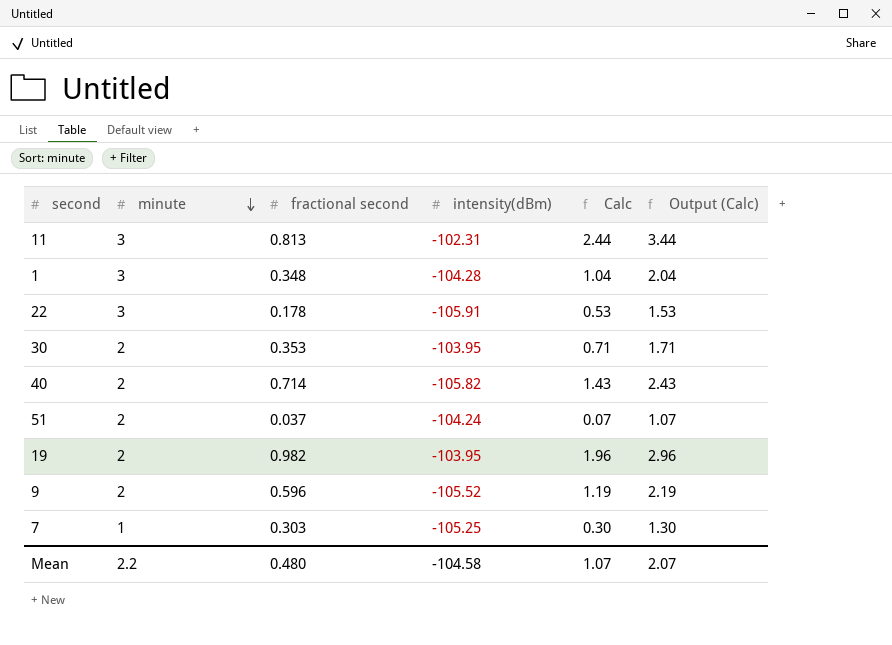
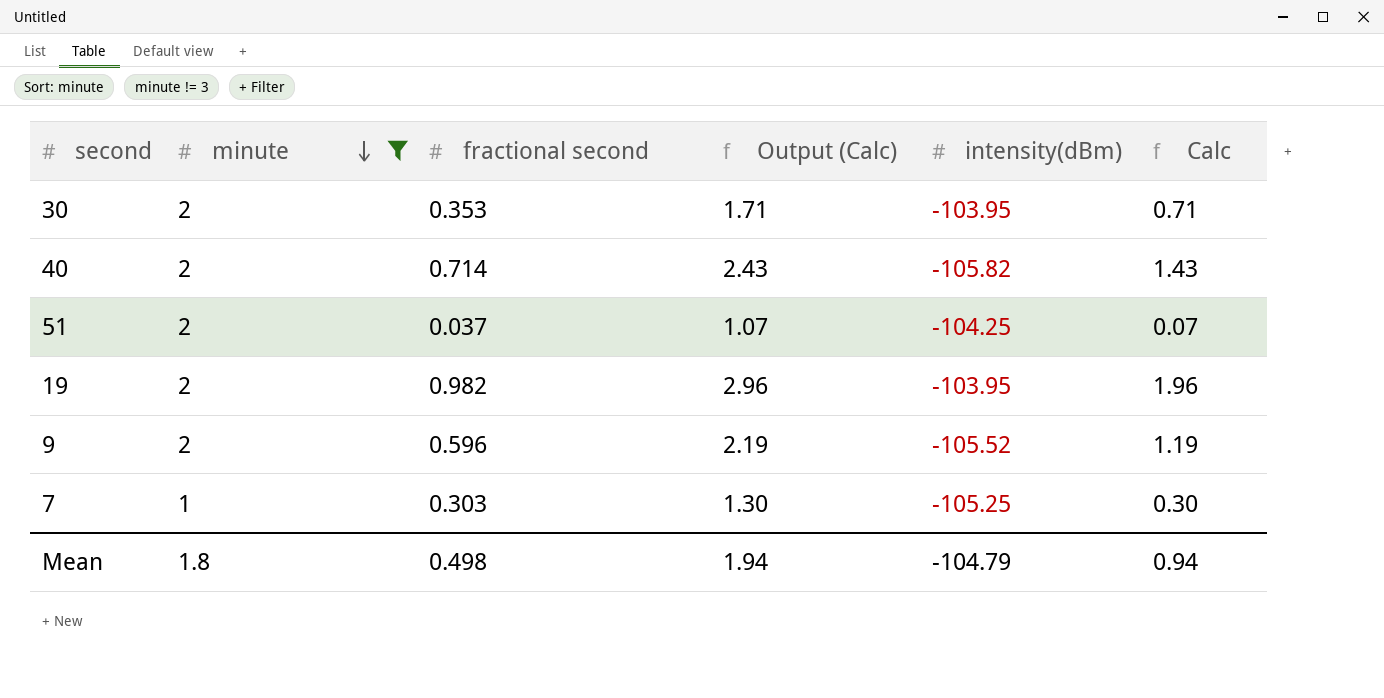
filter: none -> minute != 3
column Output (Calc) | position: 6 -> 4
51 | intensity(dBm): -104.24 -> -104.25
Mean | minute: 2.2 -> 1.8
Mean | fractional second: 0.480 -> 0.498
Mean | Output (Calc): 2.07 -> 1.94
Mean | intensity(dBm): -104.58 -> -104.79
Mean | Calc: 1.07 -> 0.94

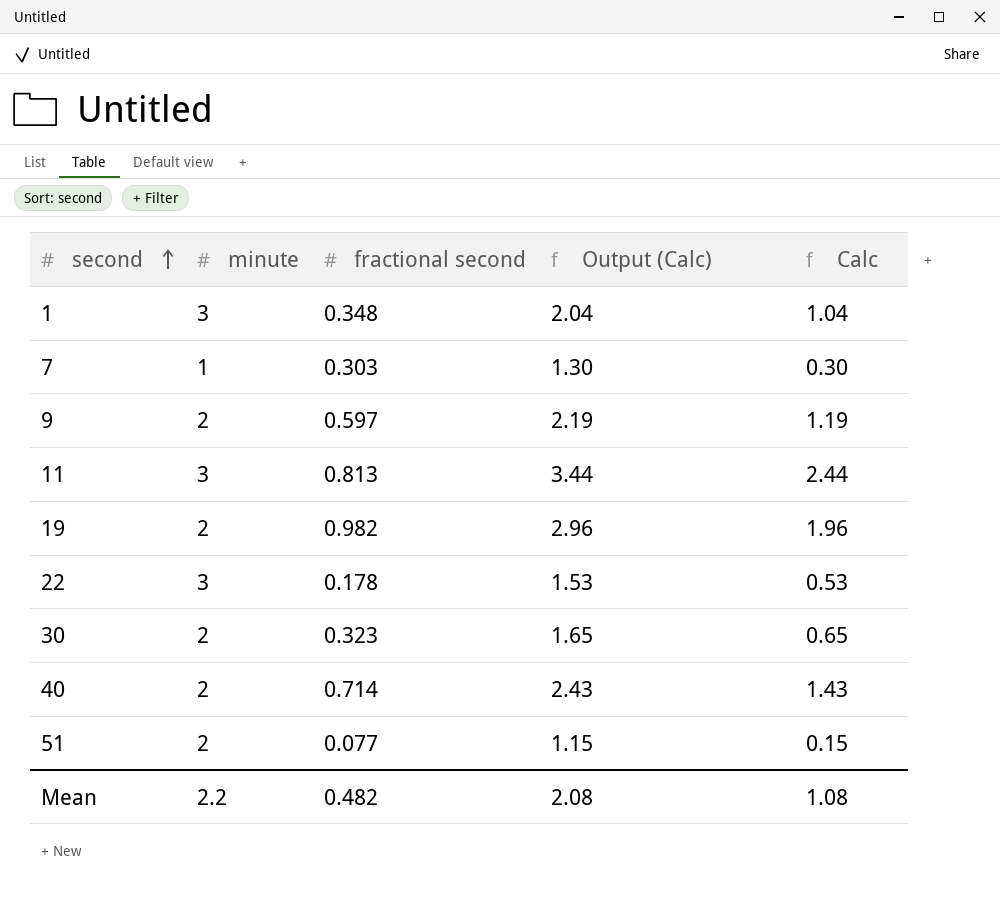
filter: minute != 3 -> none
row order: minute descending -> second ascending
column intensity(dBm) | position: 5 -> none
9 | fractional second: 0.596 -> 0.597
30 | fractional second: 0.353 -> 0.323
30 | Output (Calc): 1.71 -> 1.65
30 | Calc: 0.71 -> 0.65
51 | fractional second: 0.037 -> 0.077
51 | Output (Calc): 1.07 -> 1.15
51 | Calc: 0.07 -> 0.15
Mean | minute: 1.8 -> 2.2
Mean | fractional second: 0.498 -> 0.482
Mean | Output (Calc): 1.94 -> 2.08
Mean | Calc: 0.94 -> 1.08

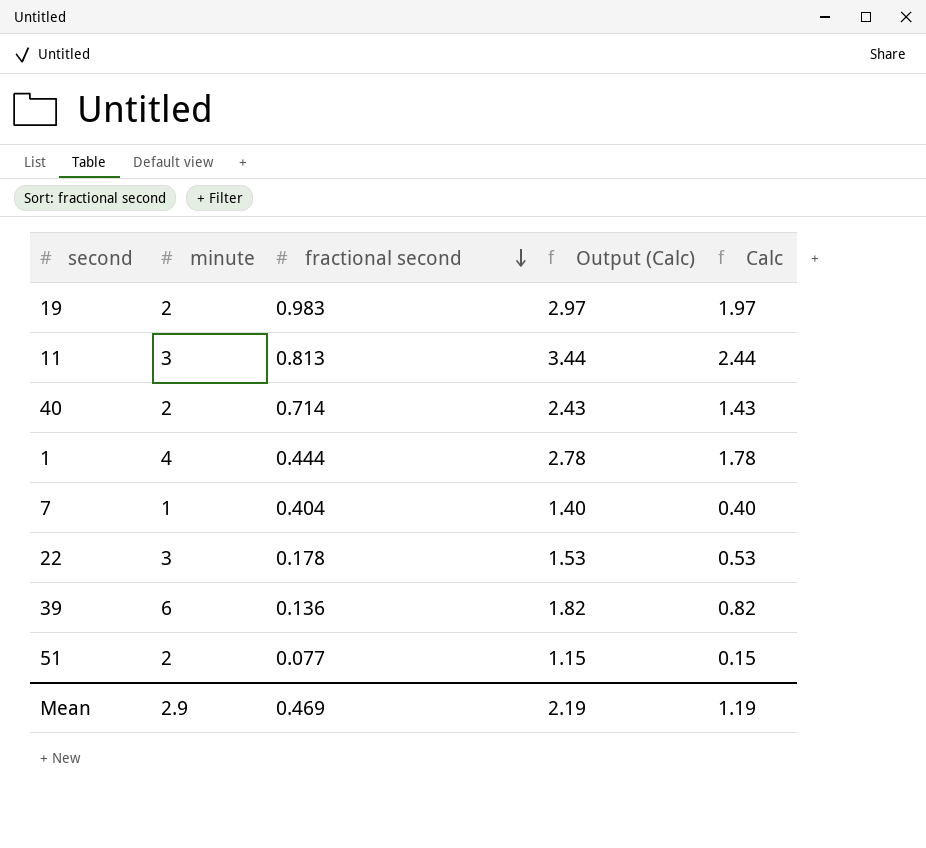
row order: second ascending -> fractional second descending
row 9: 2 | 0.597 | 2.19 | 1.19 -> none
row 30: 2 | 0.323 | 1.65 | 0.65 -> none
19 | fractional second: 0.982 -> 0.983
19 | Output (Calc): 2.96 -> 2.97
19 | Calc: 1.96 -> 1.97
1 | minute: 3 -> 4
1 | fractional second: 0.348 -> 0.444
1 | Output (Calc): 2.04 -> 2.78
1 | Calc: 1.04 -> 1.78
7 | fractional second: 0.303 -> 0.404
7 | Output (Calc): 1.30 -> 1.40
7 | Calc: 0.30 -> 0.40
row 39: none -> 6 | 0.136 | 1.82 | 0.82
Mean | minute: 2.2 -> 2.9
Mean | fractional second: 0.482 -> 0.469
Mean | Output (Calc): 2.08 -> 2.19
Mean | Calc: 1.08 -> 1.19

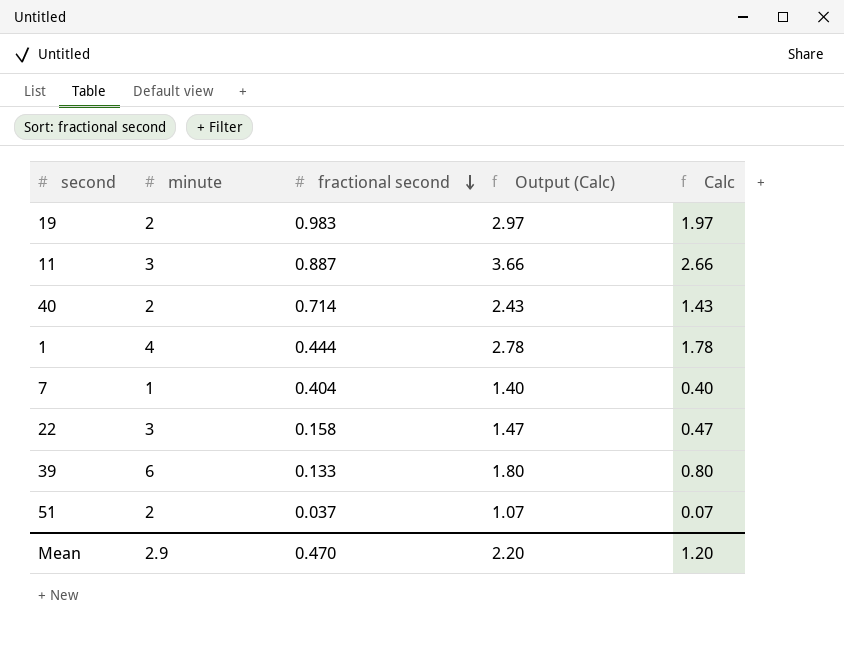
11 | fractional second: 0.813 -> 0.887
11 | Output (Calc): 3.44 -> 3.66
11 | Calc: 2.44 -> 2.66
22 | fractional second: 0.178 -> 0.158
22 | Output (Calc): 1.53 -> 1.47
22 | Calc: 0.53 -> 0.47
39 | fractional second: 0.136 -> 0.133
39 | Output (Calc): 1.82 -> 1.80
39 | Calc: 0.82 -> 0.80
51 | fractional second: 0.077 -> 0.037
51 | Output (Calc): 1.15 -> 1.07
51 | Calc: 0.15 -> 0.07
Mean | fractional second: 0.469 -> 0.470
Mean | Output (Calc): 2.19 -> 2.20
Mean | Calc: 1.19 -> 1.20

